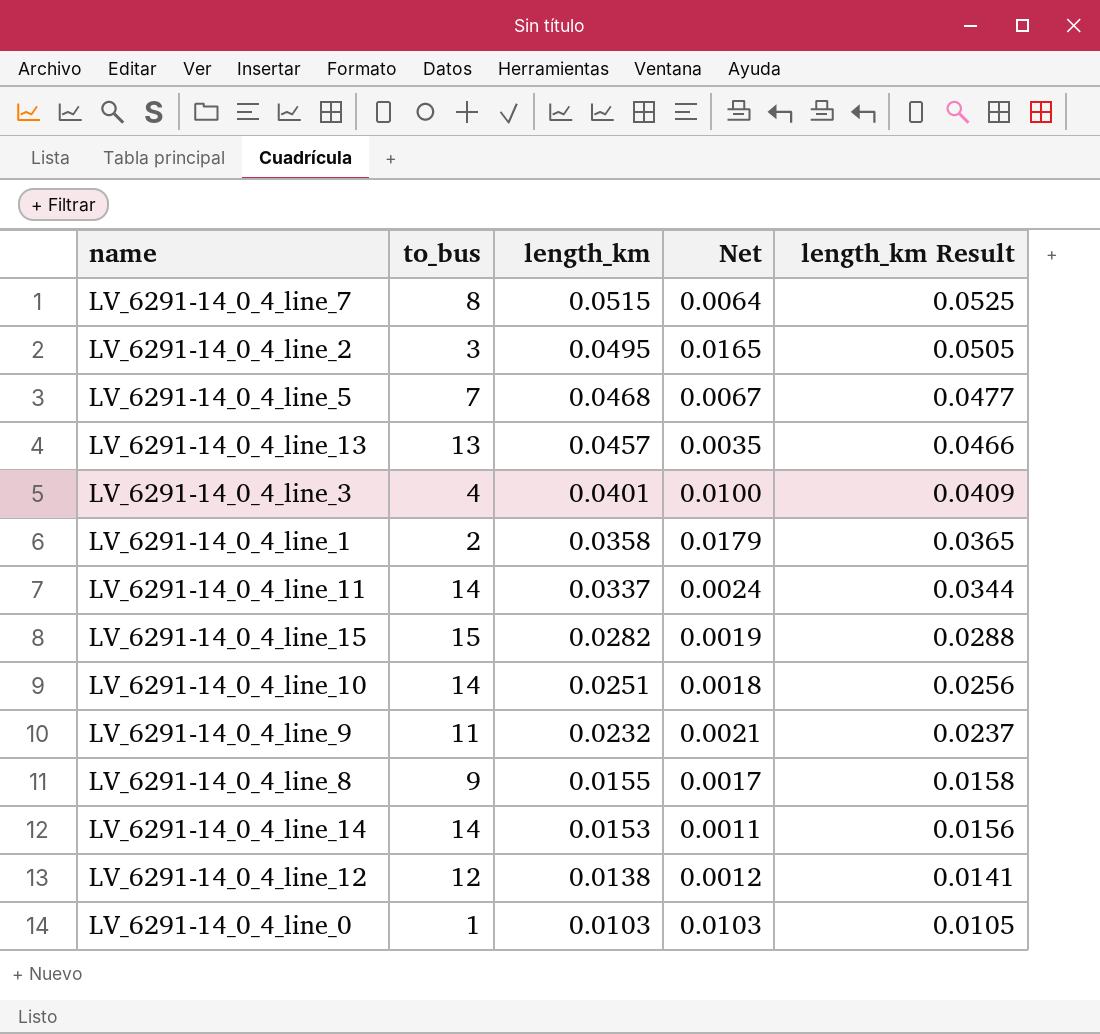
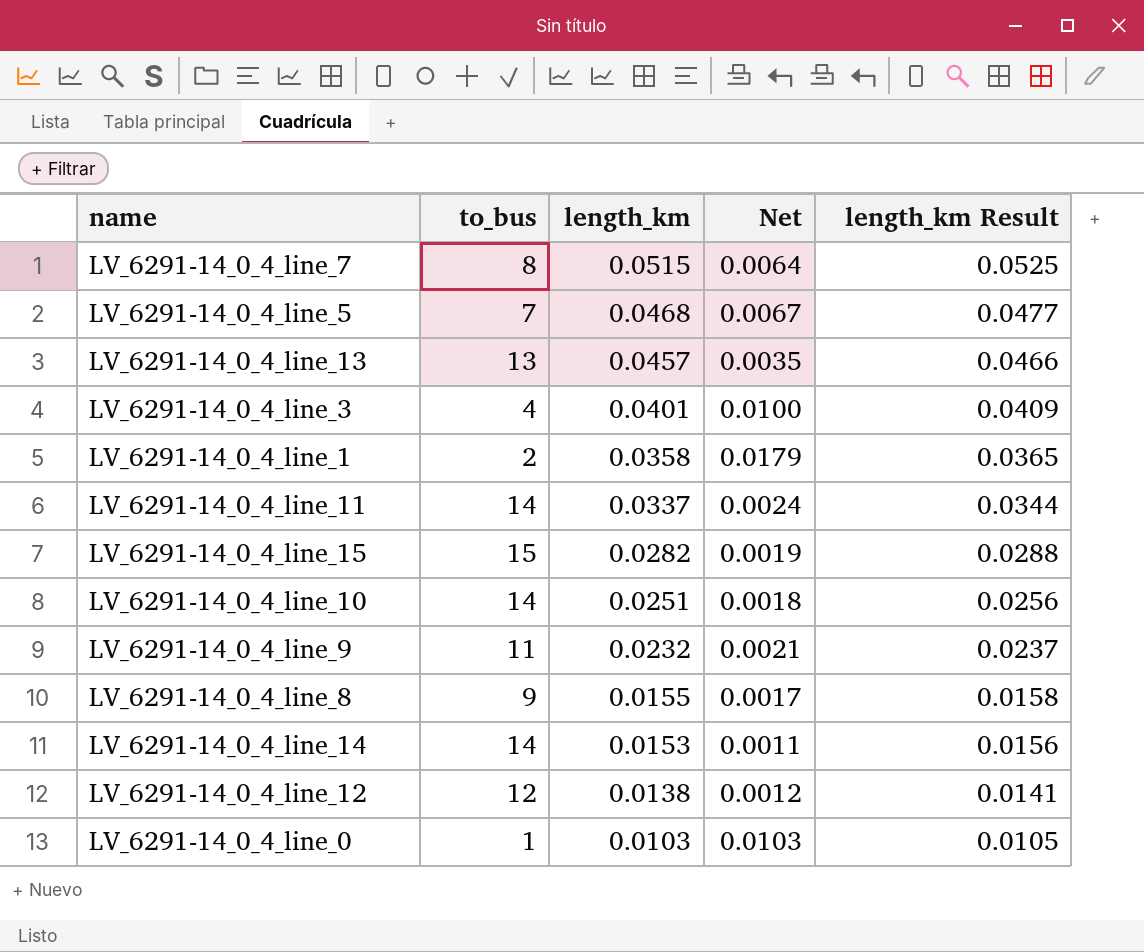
row LV_6291-14_0_4_line_2: 3 | 0.0495 | 0.0165 | 0.0505 -> none

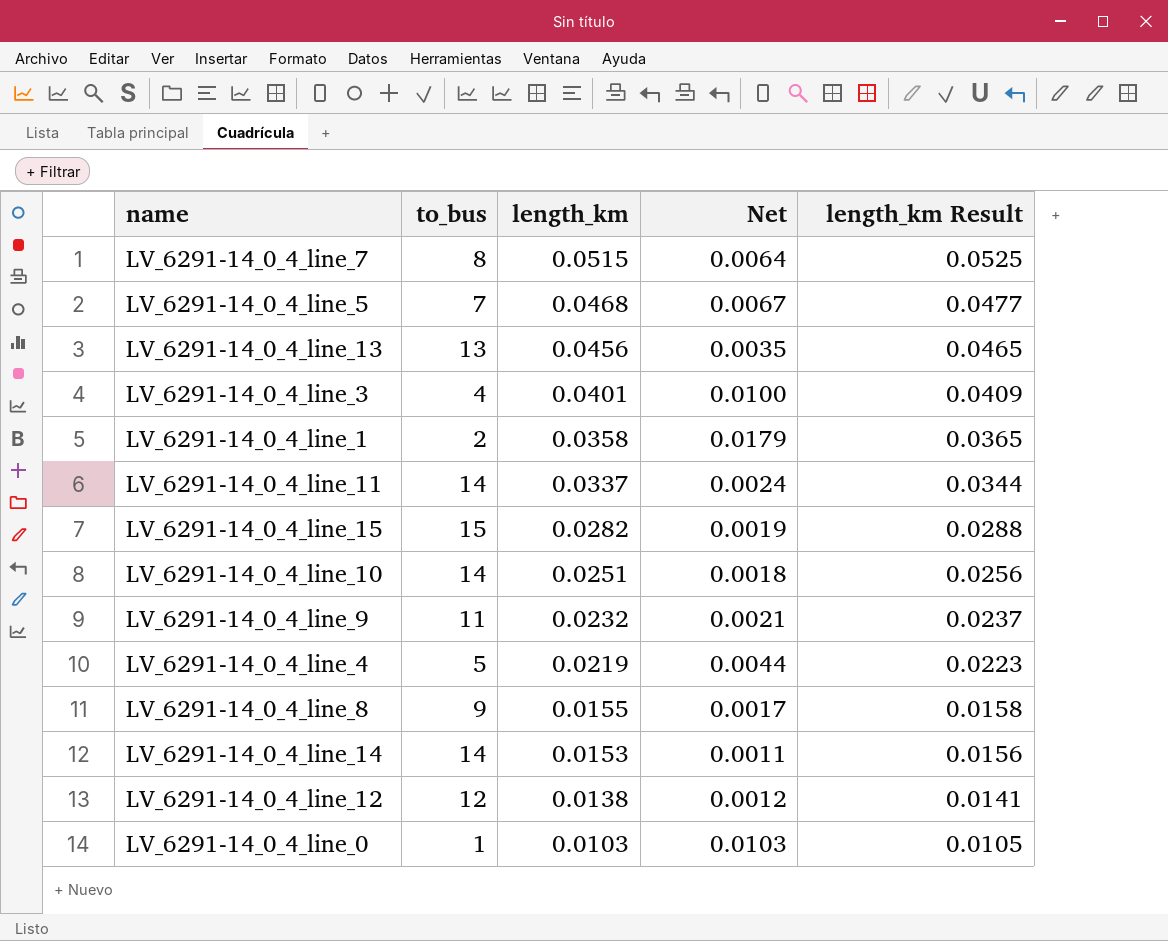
LV_6291-14_0_4_line_13 | length_km: 0.0457 -> 0.0456
LV_6291-14_0_4_line_13 | length_km Result: 0.0466 -> 0.0465
row LV_6291-14_0_4_line_4: none -> 5 | 0.0219 | 0.0044 | 0.0223

